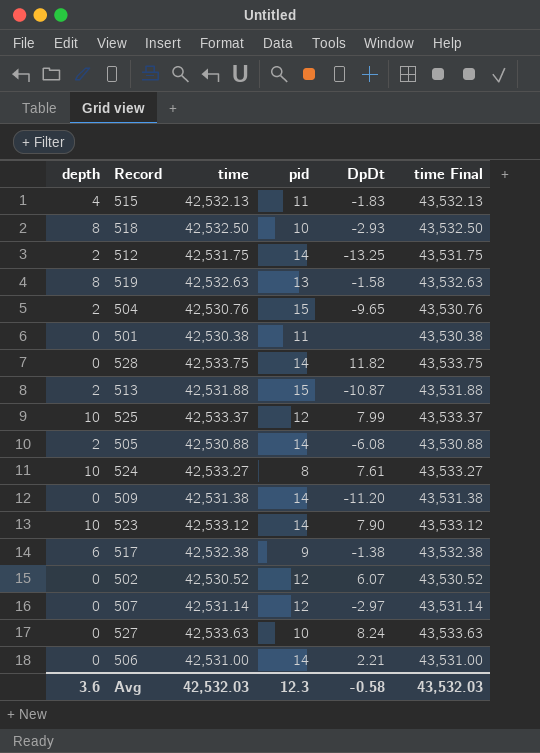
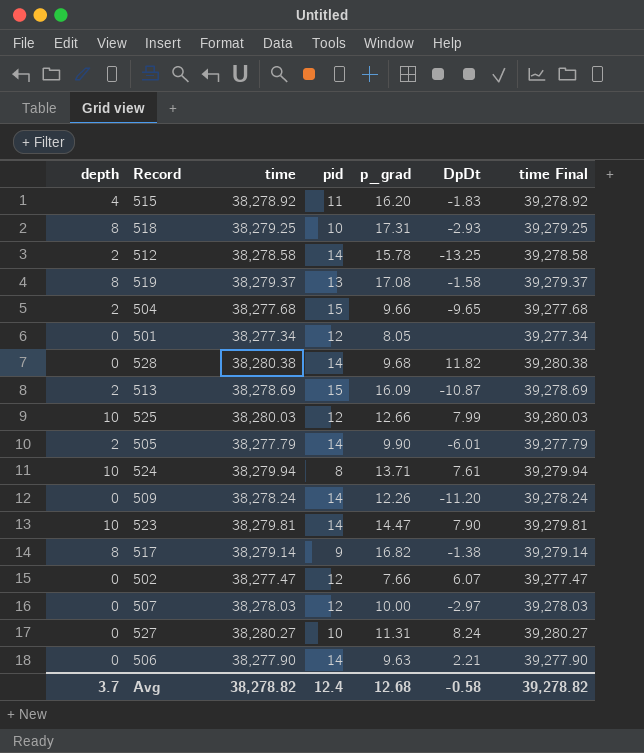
column p_grad | position: none -> 5
515 | time: 42,532.13 -> 38,278.92
515 | time Final: 43,532.13 -> 39,278.92
518 | time: 42,532.50 -> 38,279.25
518 | time Final: 43,532.50 -> 39,279.25
512 | time: 42,531.75 -> 38,278.58
512 | time Final: 43,531.75 -> 39,278.58
519 | time: 42,532.63 -> 38,279.37
519 | time Final: 43,532.63 -> 39,279.37
504 | time: 42,530.76 -> 38,277.68
504 | time Final: 43,530.76 -> 39,277.68
501 | time: 42,530.38 -> 38,277.34
501 | pid: 11 -> 12
501 | time Final: 43,530.38 -> 39,277.34
528 | time: 42,533.75 -> 38,280.38
528 | time Final: 43,533.75 -> 39,280.38
513 | time: 42,531.88 -> 38,278.69
513 | time Final: 43,531.88 -> 39,278.69
525 | time: 42,533.37 -> 38,280.03
525 | time Final: 43,533.37 -> 39,280.03
505 | time: 42,530.88 -> 38,277.79
505 | DpDt: -6.08 -> -6.01
505 | time Final: 43,530.88 -> 39,277.79
524 | time: 42,533.27 -> 38,279.94
524 | time Final: 43,533.27 -> 39,279.94
509 | time: 42,531.38 -> 38,278.24
509 | time Final: 43,531.38 -> 39,278.24
523 | time: 42,533.12 -> 38,279.81
523 | time Final: 43,533.12 -> 39,279.81
517 | depth: 6 -> 8
517 | time: 42,532.38 -> 38,279.14
517 | time Final: 43,532.38 -> 39,279.14
502 | time: 42,530.52 -> 38,277.47
502 | time Final: 43,530.52 -> 39,277.47
507 | time: 42,531.14 -> 38,278.03
507 | time Final: 43,531.14 -> 39,278.03
527 | time: 42,533.63 -> 38,280.27
527 | time Final: 43,533.63 -> 39,280.27
506 | time: 42,531.00 -> 38,277.90
506 | time Final: 43,531.00 -> 39,277.90
Avg | depth: 3.6 -> 3.7
Avg | time: 42,532.03 -> 38,278.82
Avg | pid: 12.3 -> 12.4
Avg | time Final: 43,532.03 -> 39,278.82

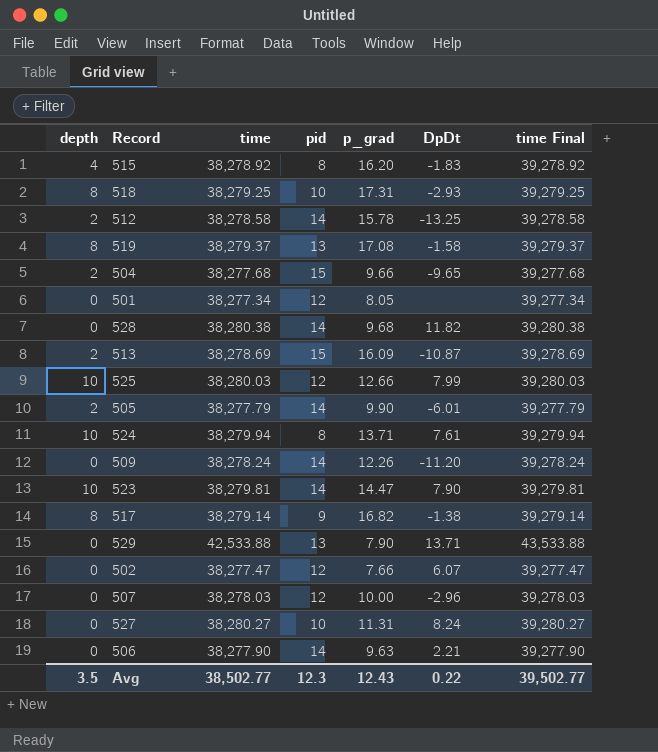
515 | pid: 11 -> 8
row 529: none -> 0 | 42,533.88 | 13 | 7.90 | 13.71 | 43,533.88
507 | DpDt: -2.97 -> -2.96
Avg | depth: 3.7 -> 3.5
Avg | time: 38,278.82 -> 38,502.77
Avg | pid: 12.4 -> 12.3
Avg | p_grad: 12.68 -> 12.43
Avg | DpDt: -0.58 -> 0.22
Avg | time Final: 39,278.82 -> 39,502.77

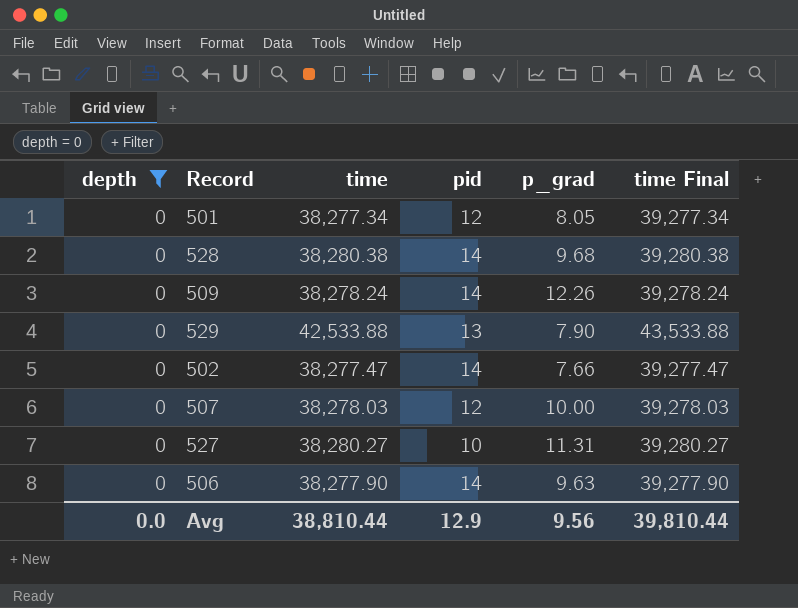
filter: none -> depth = 0
column DpDt | position: 6 -> none
502 | pid: 12 -> 14
Avg | depth: 3.5 -> 0.0
Avg | time: 38,502.77 -> 38,810.44
Avg | pid: 12.3 -> 12.9
Avg | p_grad: 12.43 -> 9.56
Avg | time Final: 39,502.77 -> 39,810.44

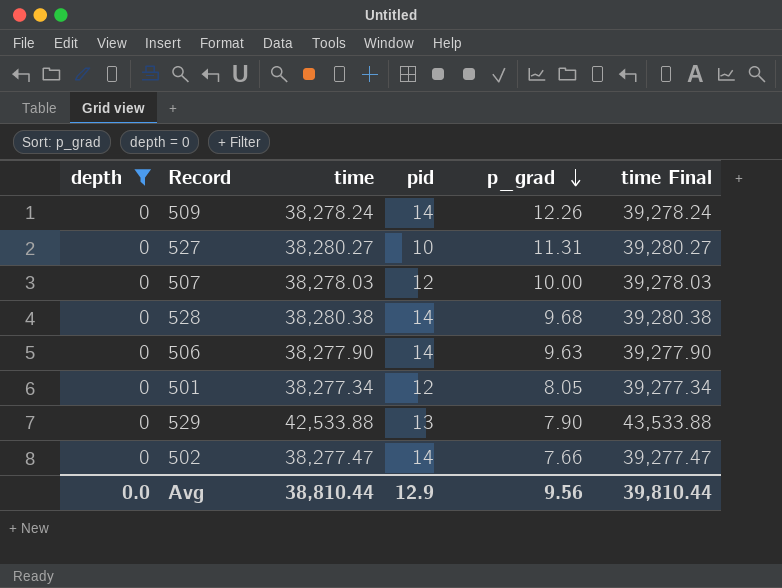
row order: none -> p_grad descending

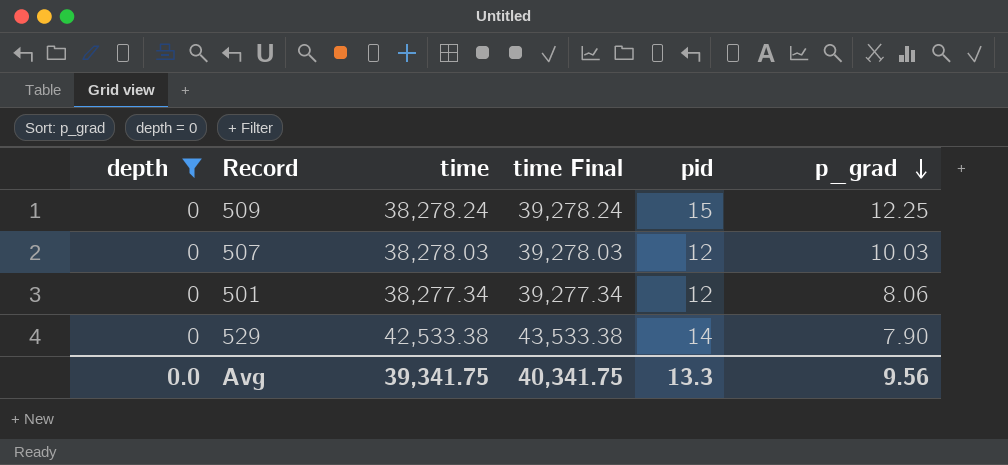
column time Final | position: 6 -> 4
row 527: 0 | 38,280.27 | 10 | 11.31 | 39,280.27 -> none
row 528: 0 | 38,280.38 | 14 | 9.68 | 39,280.38 -> none
row 506: 0 | 38,277.90 | 14 | 9.63 | 39,277.90 -> none
row 502: 0 | 38,277.47 | 14 | 7.66 | 39,277.47 -> none
509 | pid: 14 -> 15
509 | p_grad: 12.26 -> 12.25
507 | p_grad: 10.00 -> 10.03
501 | p_grad: 8.05 -> 8.06
529 | time: 42,533.88 -> 42,533.38
529 | time Final: 43,533.88 -> 43,533.38
529 | pid: 13 -> 14
Avg | time: 38,810.44 -> 39,341.75
Avg | time Final: 39,810.44 -> 40,341.75
Avg | pid: 12.9 -> 13.3

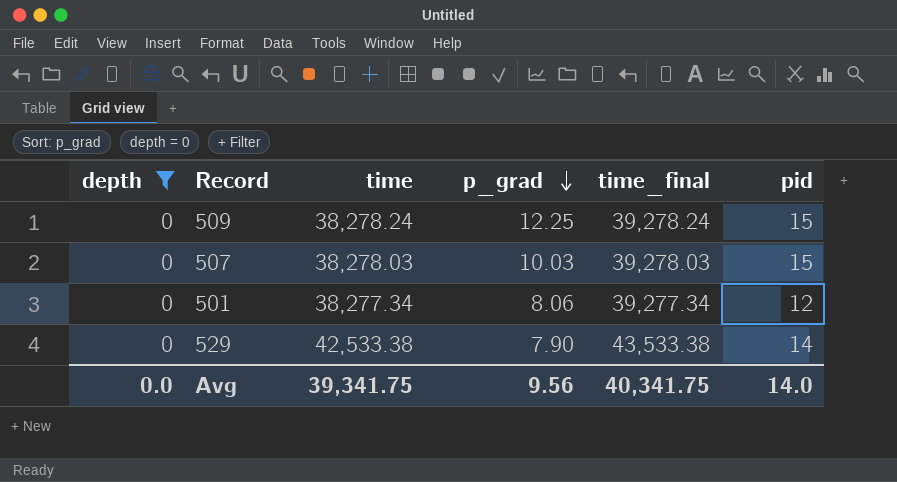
column p_grad | position: 6 -> 4
column name: time Final -> time_final
507 | pid: 12 -> 15
Avg | pid: 13.3 -> 14.0

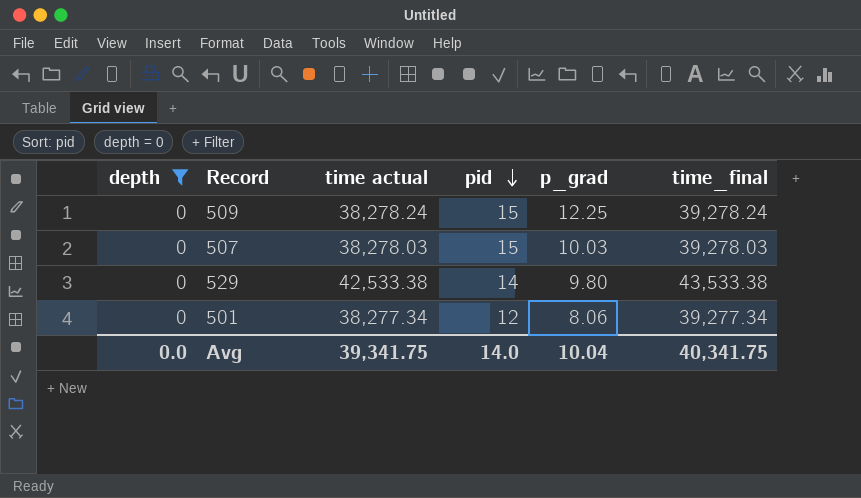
row order: p_grad descending -> pid descending
column name: time -> time actual
column pid | position: 6 -> 4
529 | p_grad: 7.90 -> 9.80
Avg | p_grad: 9.56 -> 10.04

